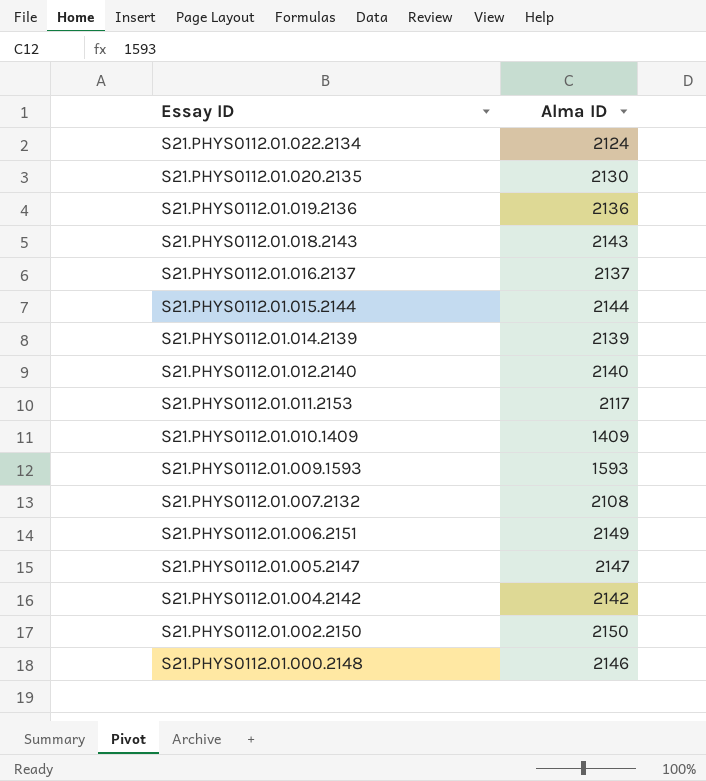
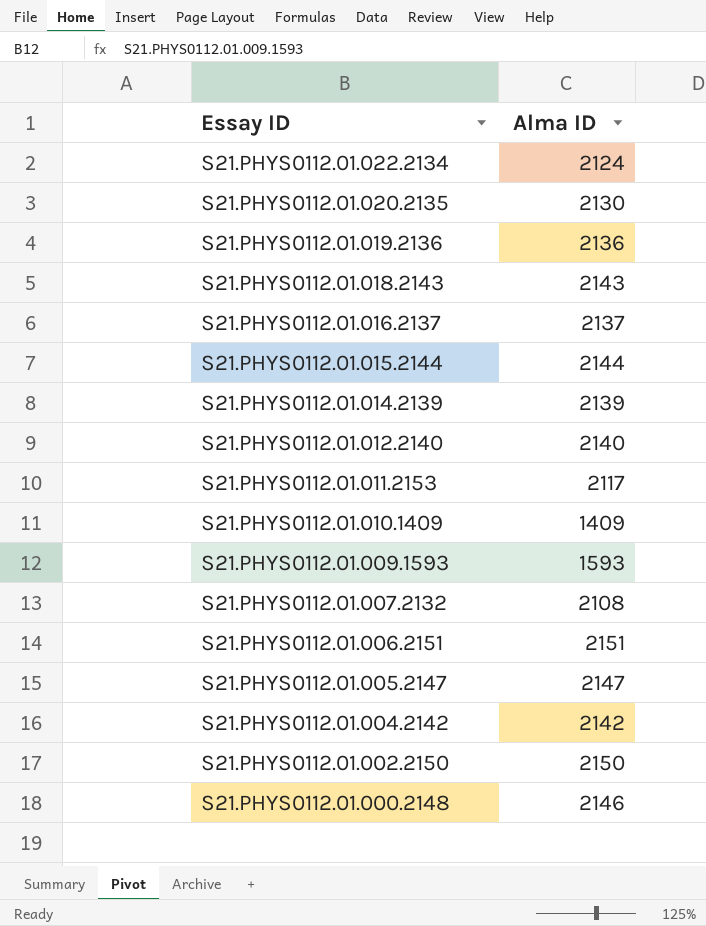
S21.PHYS0112.01.006.2151 | Alma ID: 2149 -> 2151

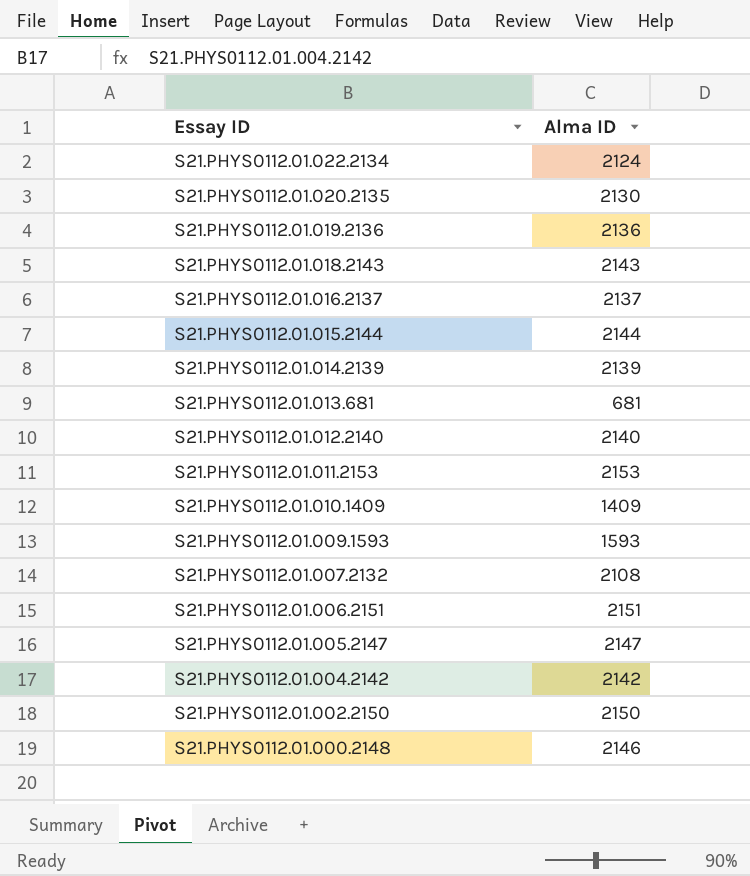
row S21.PHYS0112.01.013.681: none -> 681
S21.PHYS0112.01.011.2153 | Alma ID: 2117 -> 2153

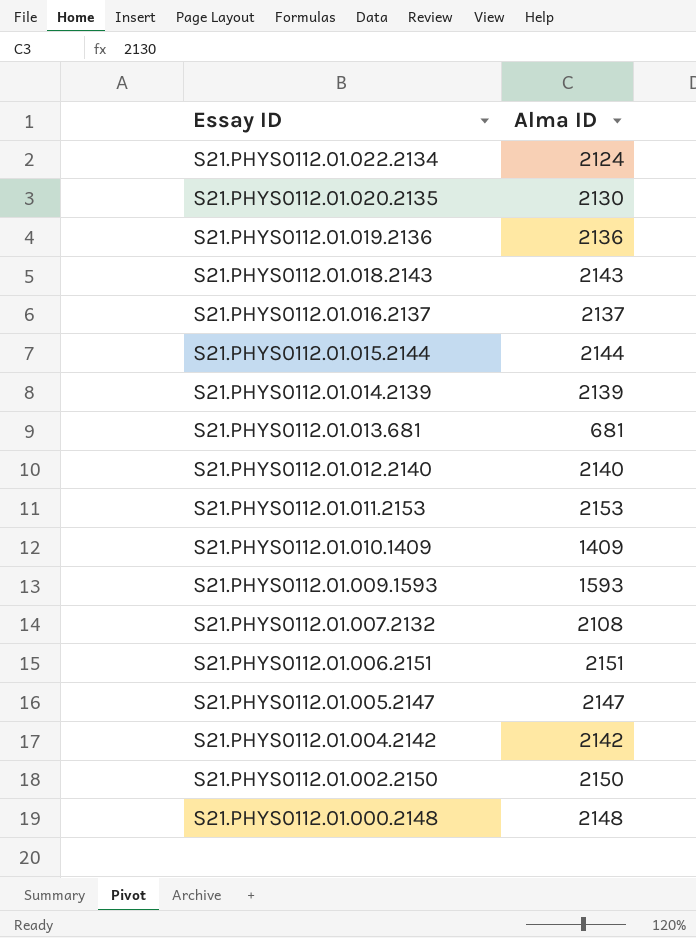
S21.PHYS0112.01.000.2148 | Alma ID: 2146 -> 2148

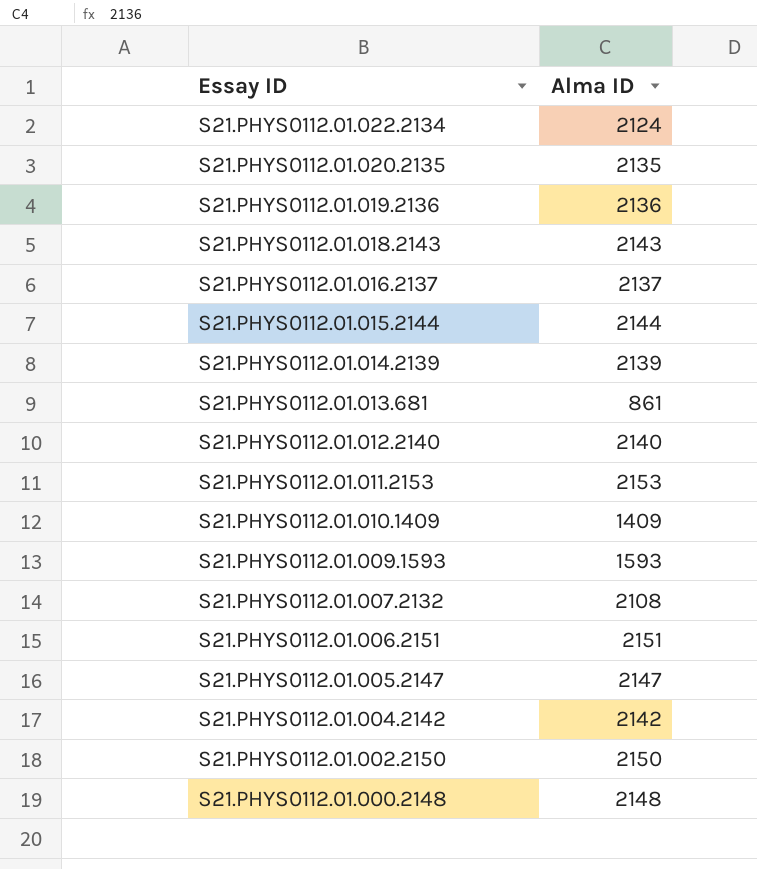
S21.PHYS0112.01.020.2135 | Alma ID: 2130 -> 2135
S21.PHYS0112.01.013.681 | Alma ID: 681 -> 861

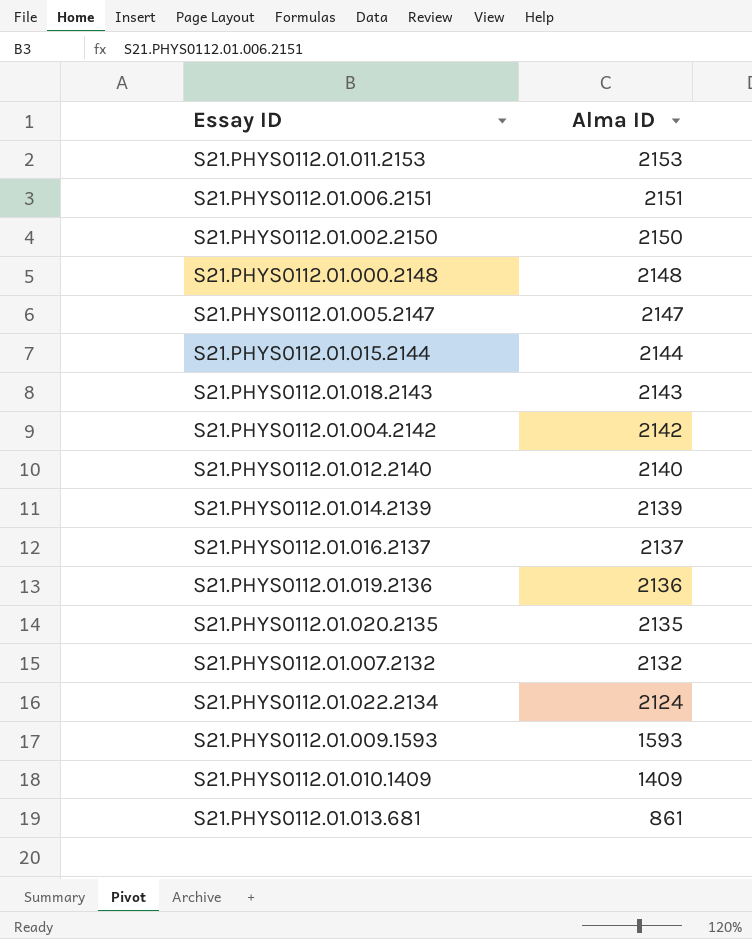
row order: Essay ID descending -> Alma ID descending
S21.PHYS0112.01.007.2132 | Alma ID: 2108 -> 2132

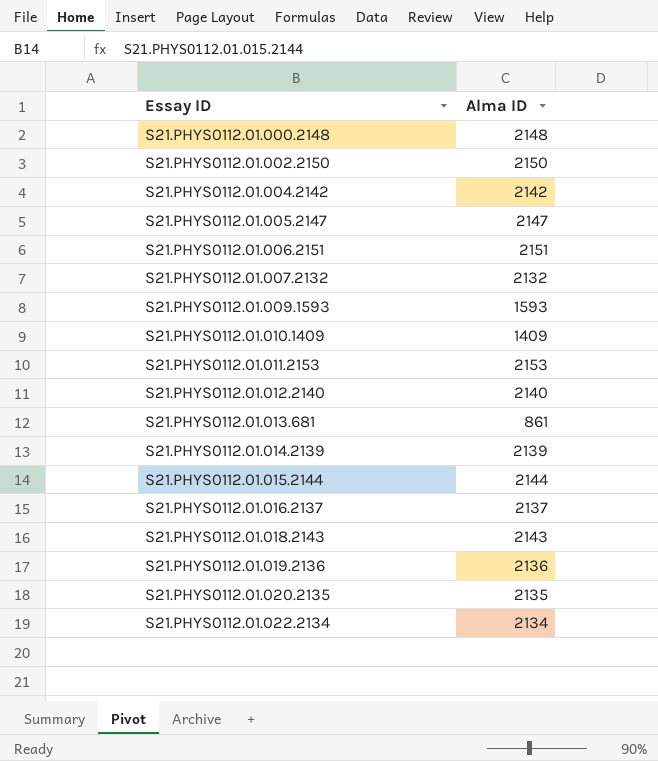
row order: Alma ID descending -> Essay ID ascending
S21.PHYS0112.01.022.2134 | Alma ID: 2124 -> 2134

